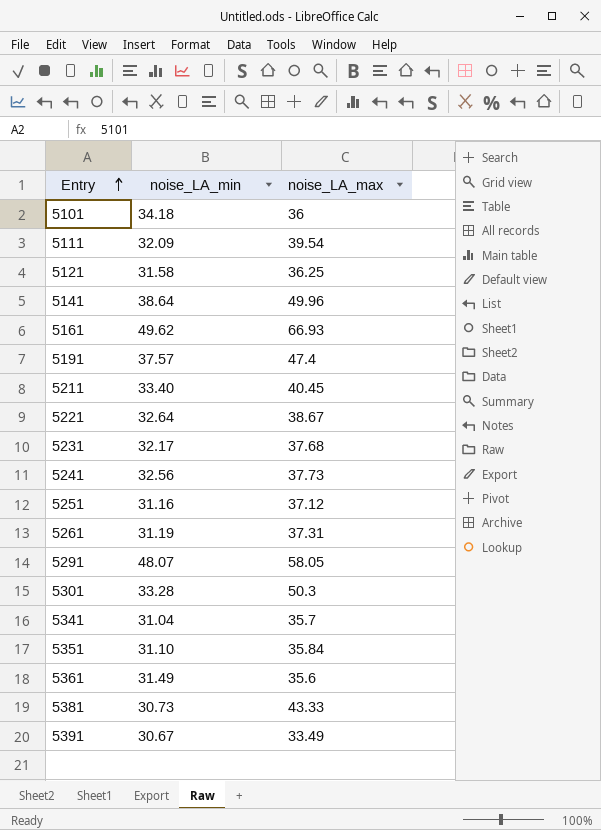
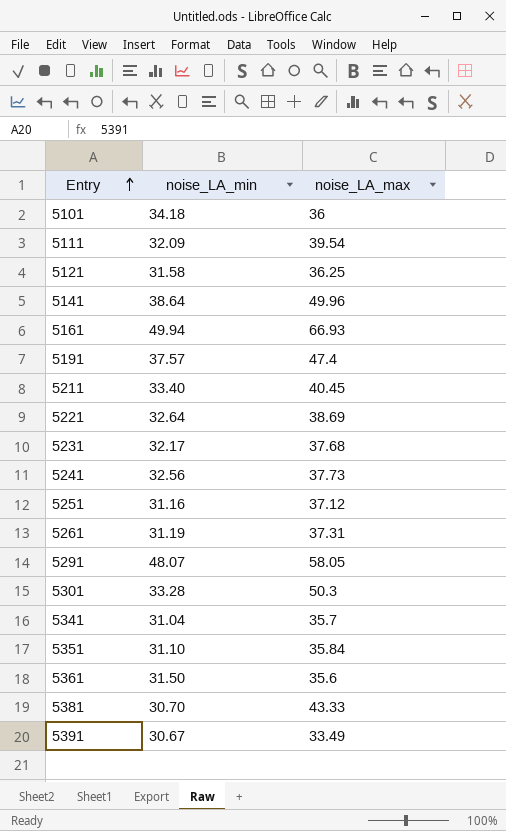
5161 | noise_LA_min: 49.62 -> 49.94
5221 | noise_LA_max: 38.67 -> 38.69
5361 | noise_LA_min: 31.49 -> 31.50
5381 | noise_LA_min: 30.73 -> 30.70

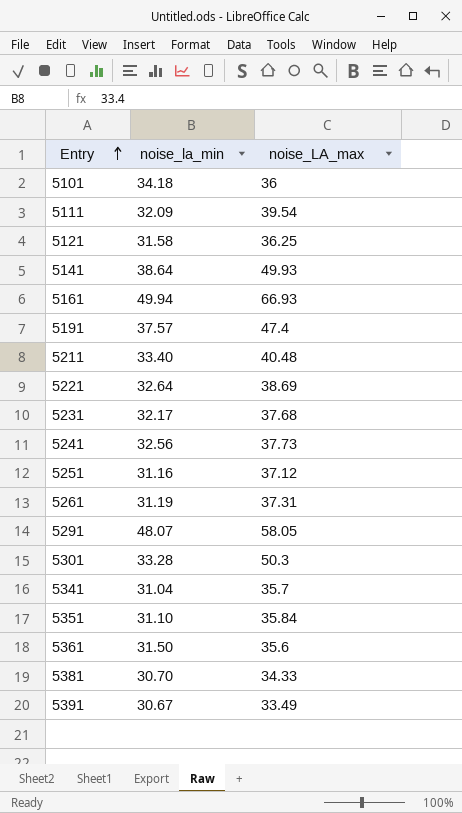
column name: noise_LA_min -> noise_la_min
5141 | noise_LA_max: 49.96 -> 49.93
5211 | noise_LA_max: 40.45 -> 40.48
5381 | noise_LA_max: 43.33 -> 34.33

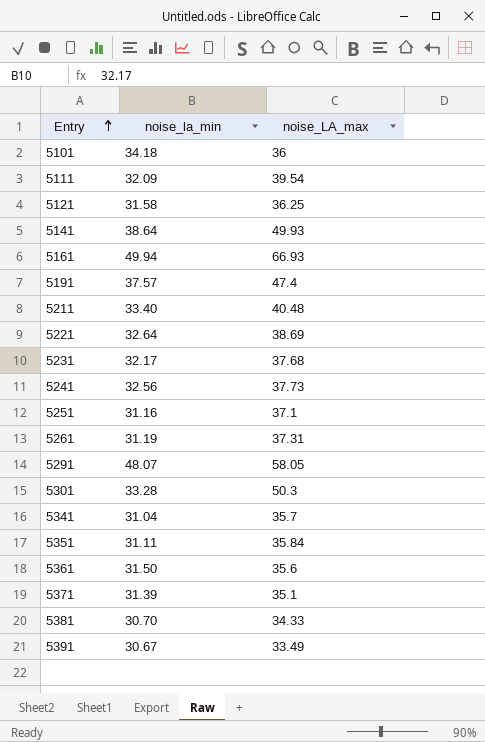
5251 | noise_LA_max: 37.12 -> 37.1
5351 | noise_la_min: 31.10 -> 31.11
row 5371: none -> 31.39 | 35.1

